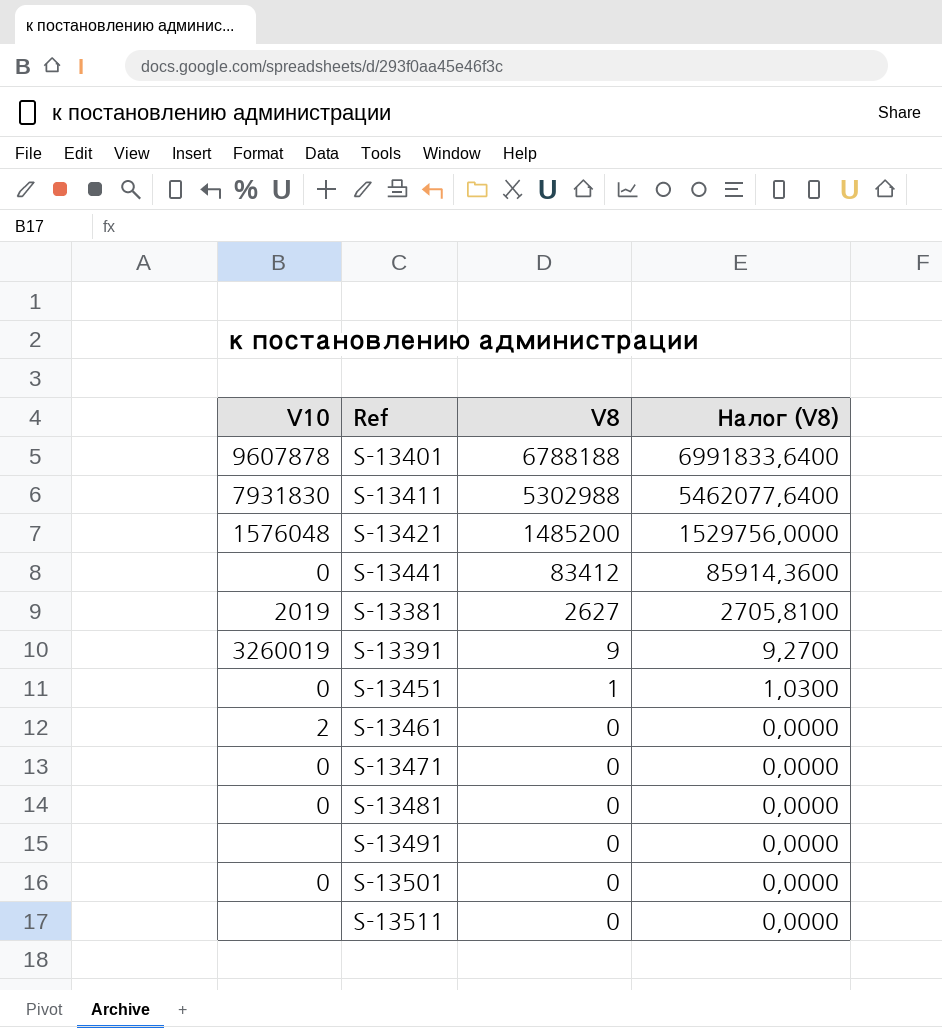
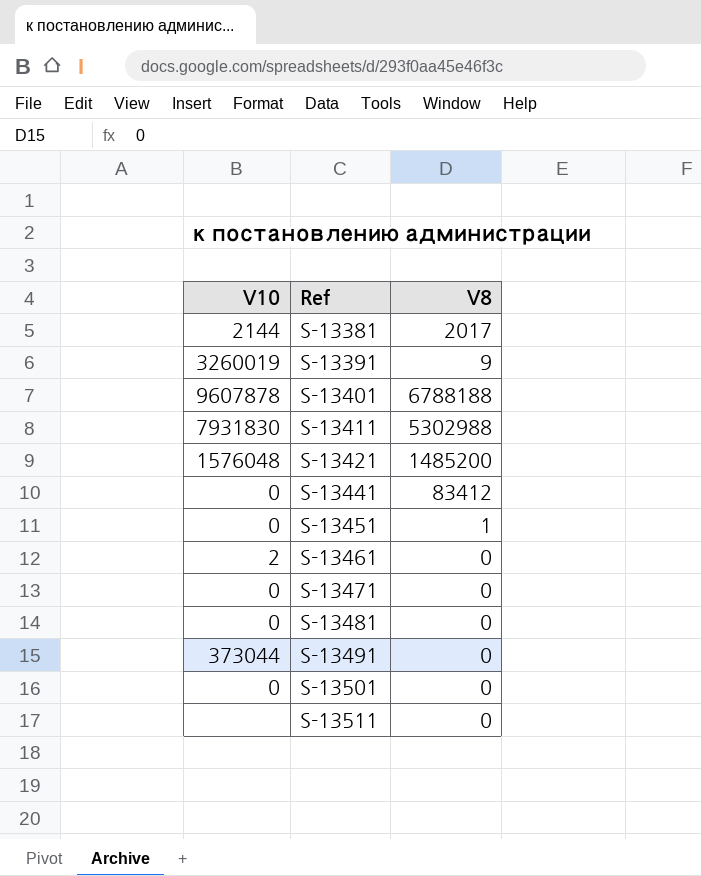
row order: V8 descending -> Ref ascending
column Налог (V8) | formula: [V8] * 1,03 -> none
S-13381 | V10: 2019 -> 2144
S-13381 | V8: 2627 -> 2017
S-13491 | V10: none -> 373044

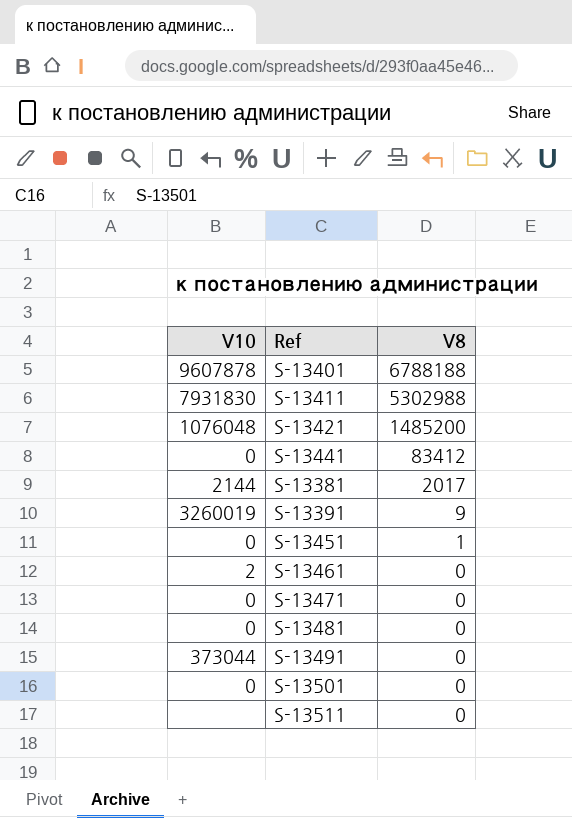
row order: Ref ascending -> V8 descending
S-13421 | V10: 1576048 -> 1076048

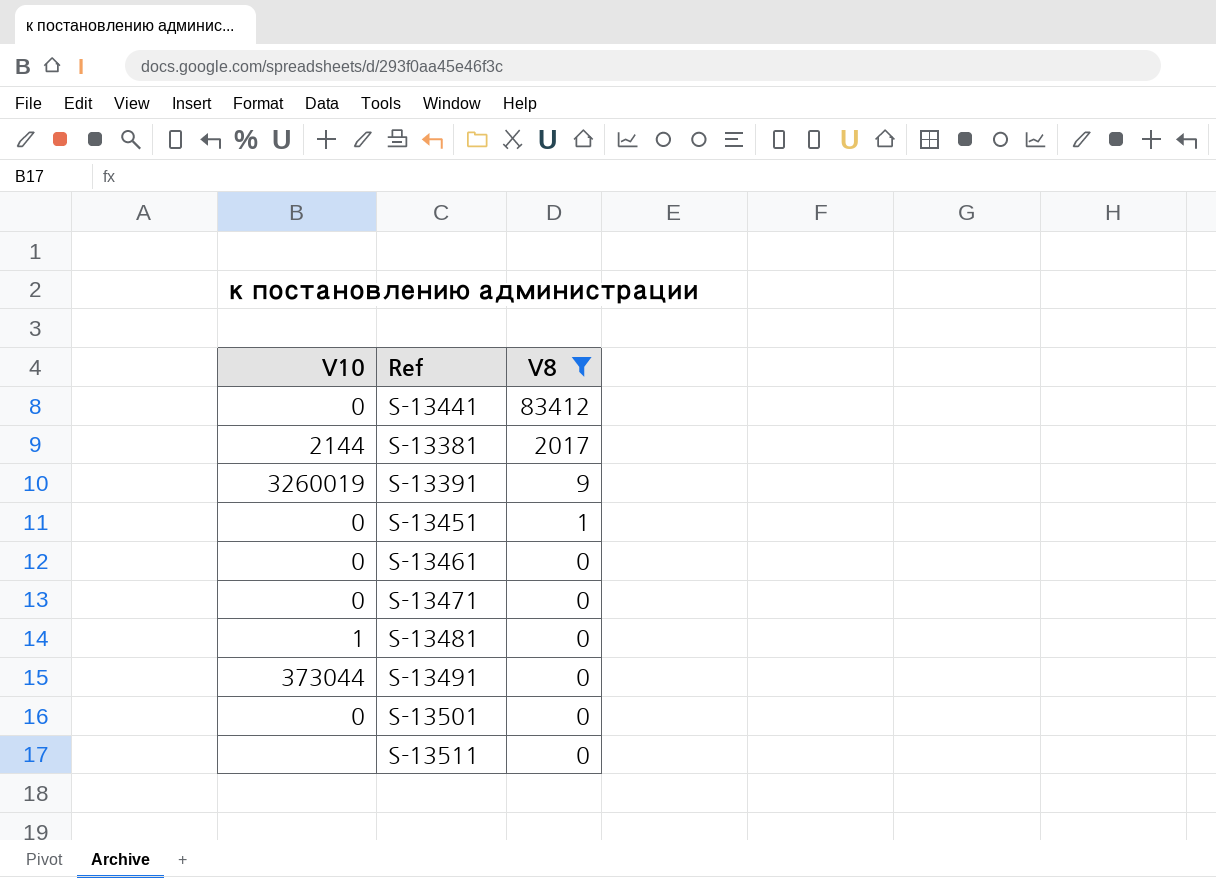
filter: none -> V8 <= 83412
S-13461 | V10: 2 -> 0
S-13481 | V10: 0 -> 1

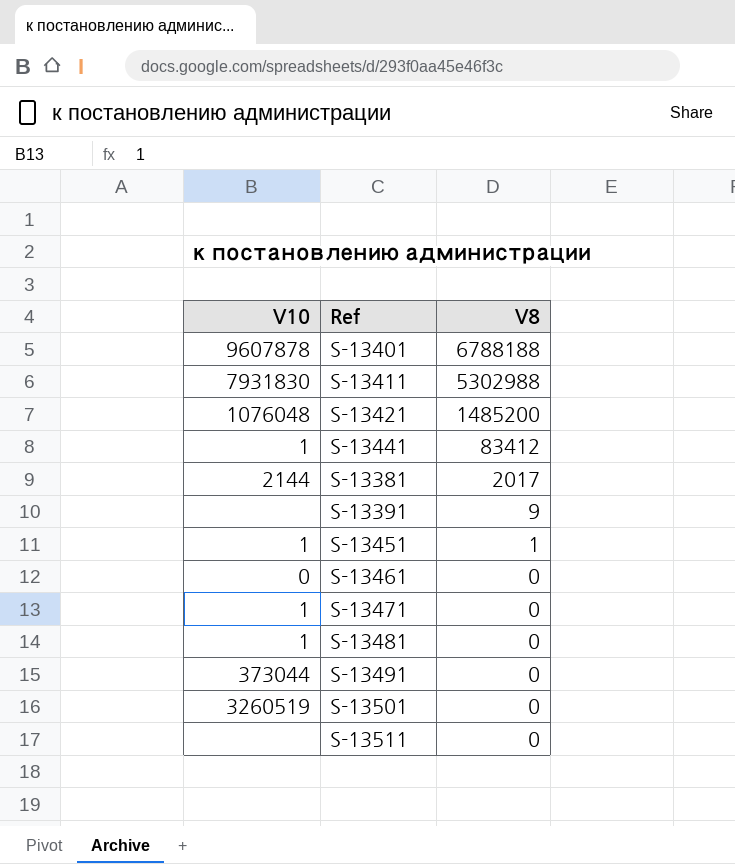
filter: V8 <= 83412 -> none
S-13441 | V10: 0 -> 1
S-13391 | V10: 3260019 -> none
S-13451 | V10: 0 -> 1
S-13471 | V10: 0 -> 1
S-13501 | V10: 0 -> 3260519

